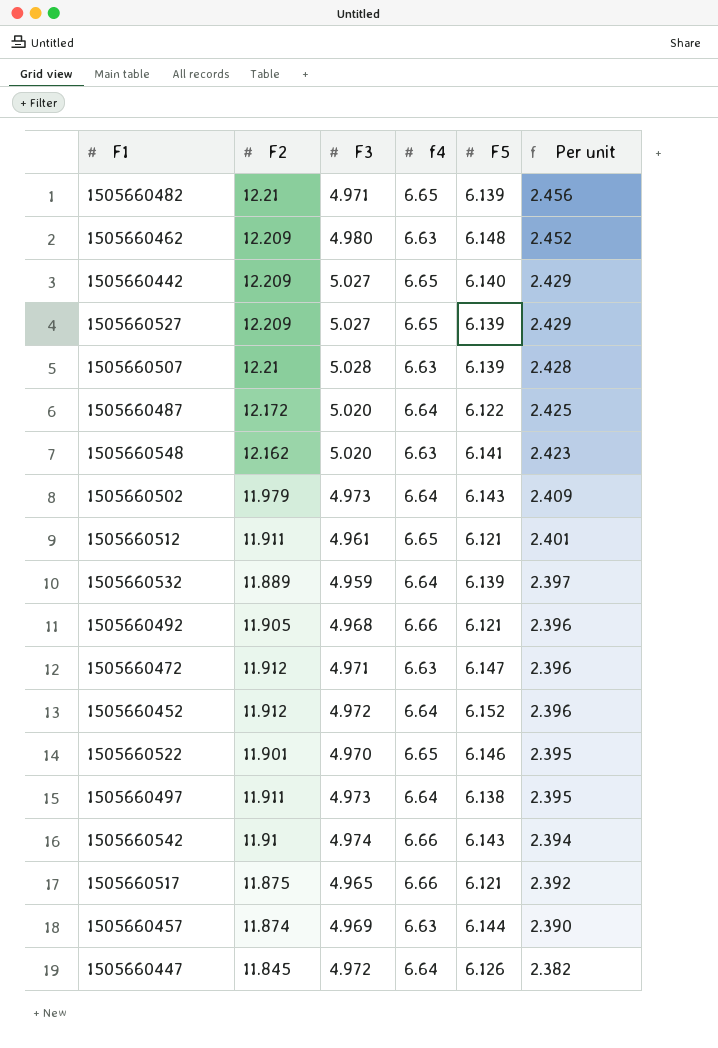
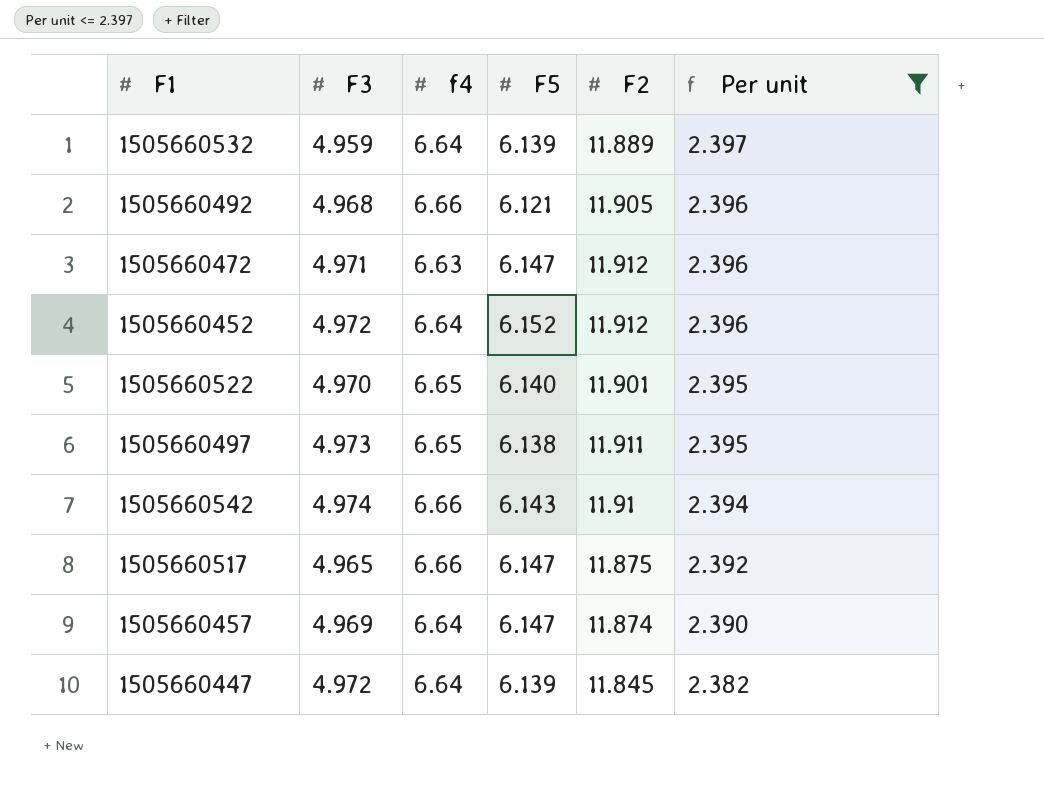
filter: none -> Per unit <= 2.397
column F2 | position: 2 -> 5
1505660522 | F5: 6.146 -> 6.140
1505660497 | f4: 6.64 -> 6.65
1505660517 | F5: 6.121 -> 6.147
1505660457 | f4: 6.63 -> 6.64
1505660457 | F5: 6.144 -> 6.147
1505660447 | F5: 6.126 -> 6.139

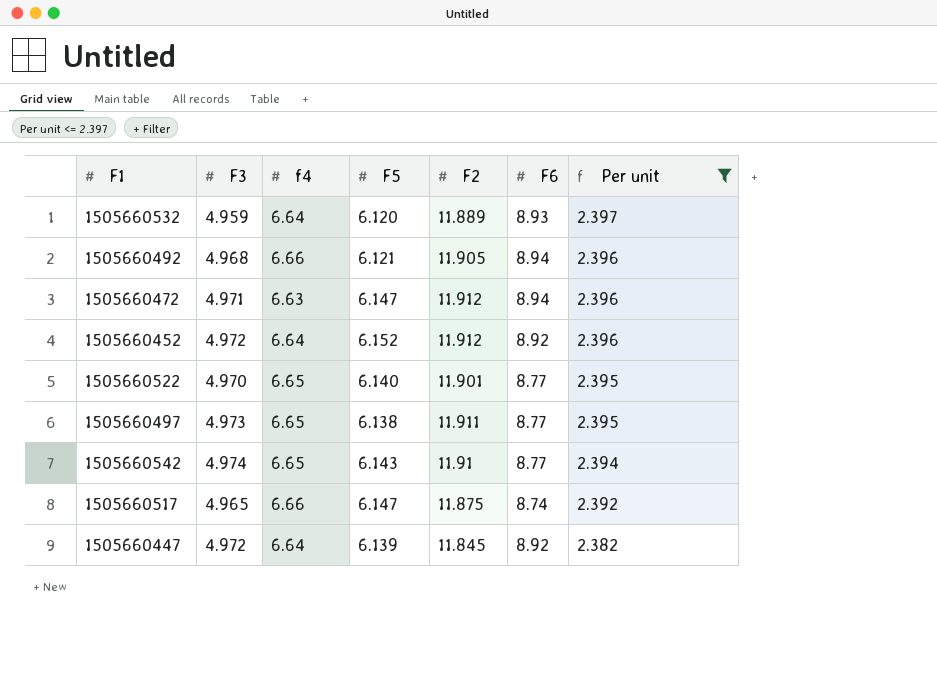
column F6 | position: none -> 6
row 1505660457: 4.969 | 6.64 | 6.147 | 11.874 | 2.390 -> none
1505660532 | F5: 6.139 -> 6.120
1505660542 | f4: 6.66 -> 6.65

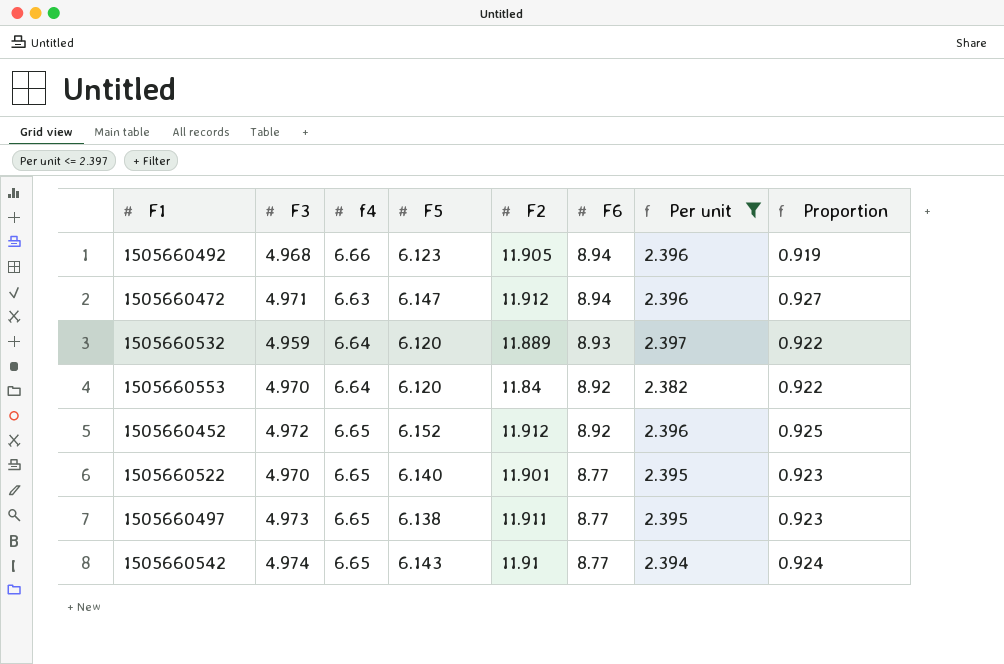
row order: Per unit descending -> F6 descending
column Proportion | formula: none -> [F5] / [f4]
row 1505660517: 4.965 | 6.66 | 6.147 | 11.875 | 8.74 | 2.392 -> none
row 1505660447: 4.972 | 6.64 | 6.139 | 11.845 | 8.92 | 2.382 -> none
1505660492 | F5: 6.121 -> 6.123
row 1505660553: none -> 4.970 | 6.64 | 6.120 | 11.84 | 8.92 | 2.382 | 0.922
1505660452 | f4: 6.64 -> 6.65

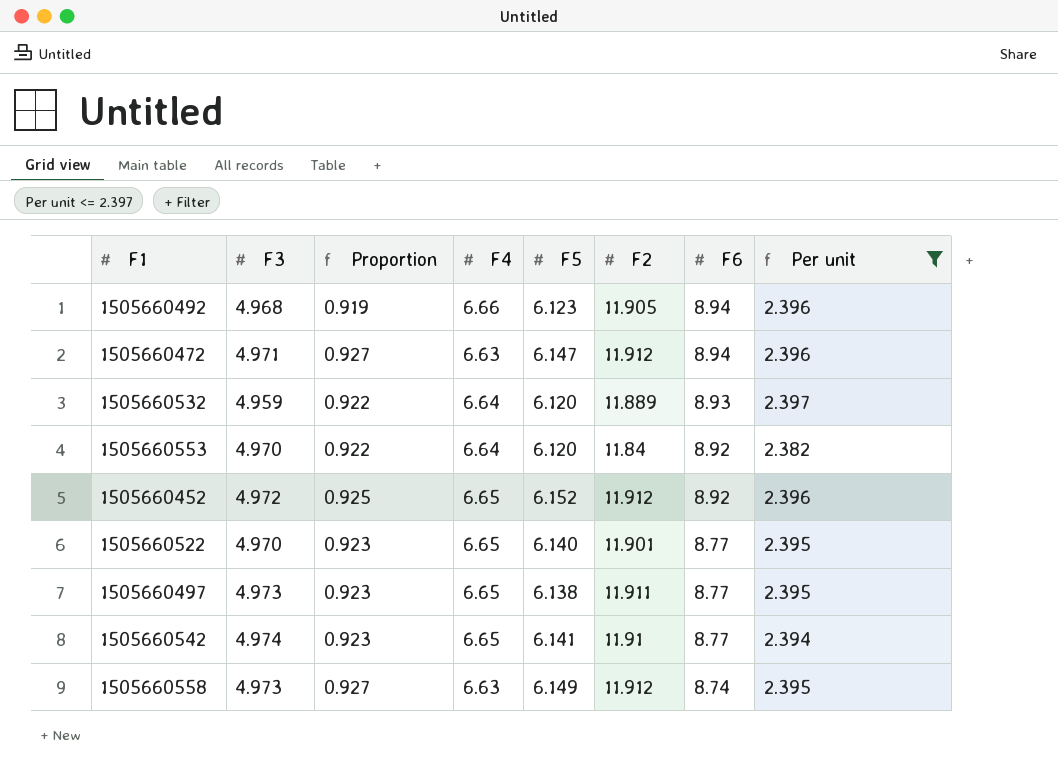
column Proportion | position: 8 -> 3
column name: f4 -> F4
1505660542 | Proportion: 0.924 -> 0.923
1505660542 | F5: 6.143 -> 6.141
row 1505660558: none -> 4.973 | 0.927 | 6.63 | 6.149 | 11.912 | 8.74 | 2.395

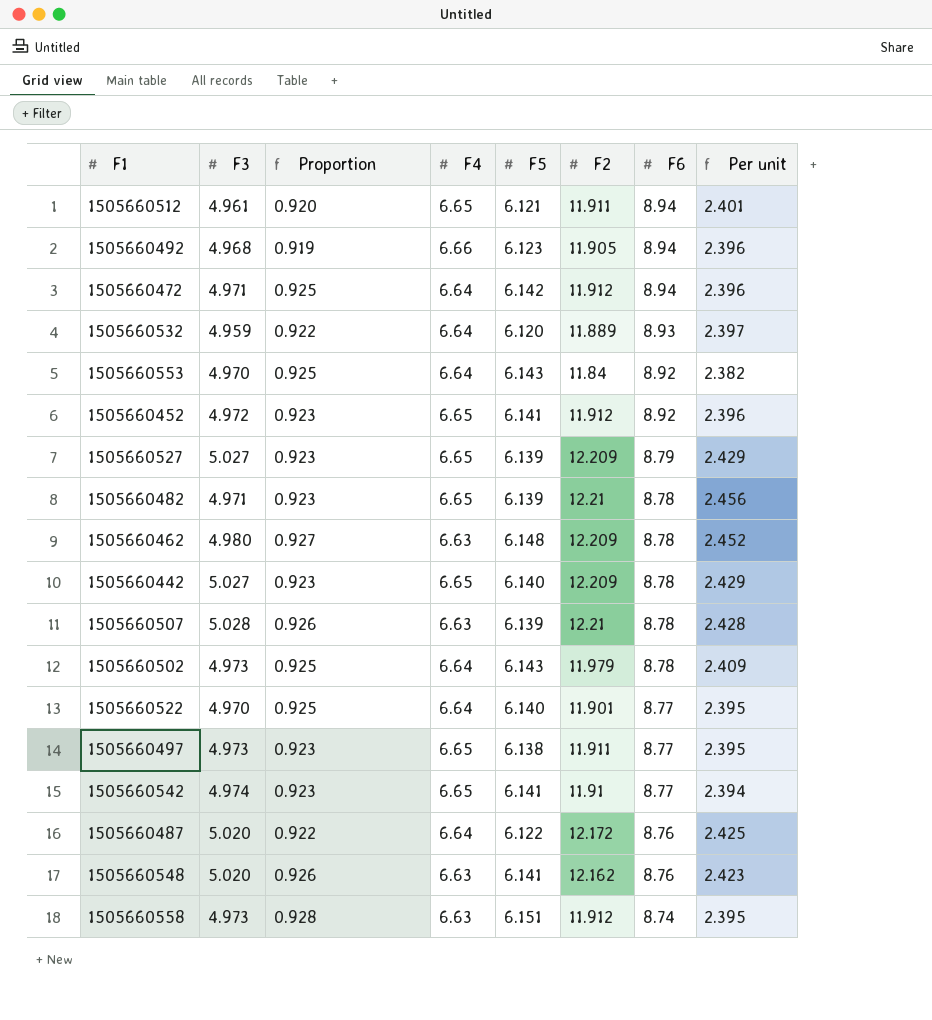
filter: Per unit <= 2.397 -> none
1505660472 | Proportion: 0.927 -> 0.925
1505660472 | F4: 6.63 -> 6.64
1505660472 | F5: 6.147 -> 6.142
1505660553 | Proportion: 0.922 -> 0.925
1505660553 | F5: 6.120 -> 6.143
1505660452 | Proportion: 0.925 -> 0.923
1505660452 | F5: 6.152 -> 6.141
1505660522 | Proportion: 0.923 -> 0.925
1505660522 | F4: 6.65 -> 6.64
1505660558 | Proportion: 0.927 -> 0.928
1505660558 | F5: 6.149 -> 6.151

